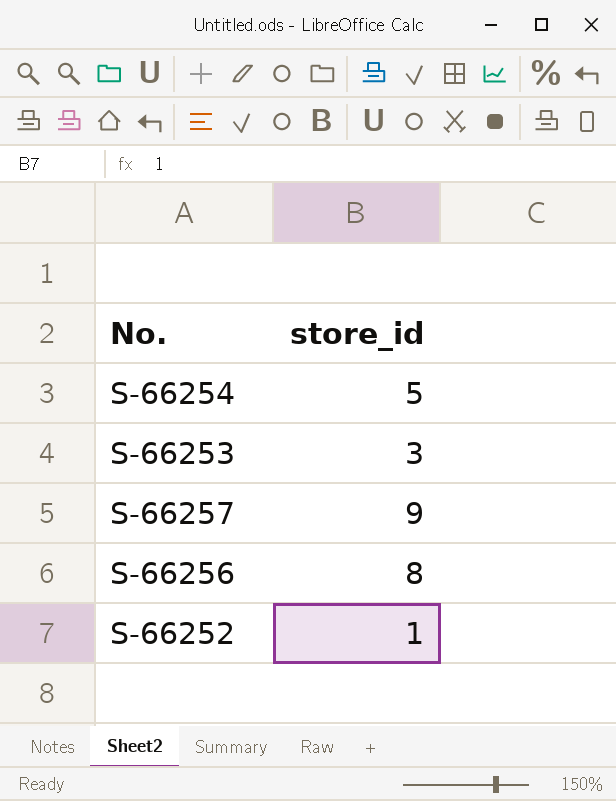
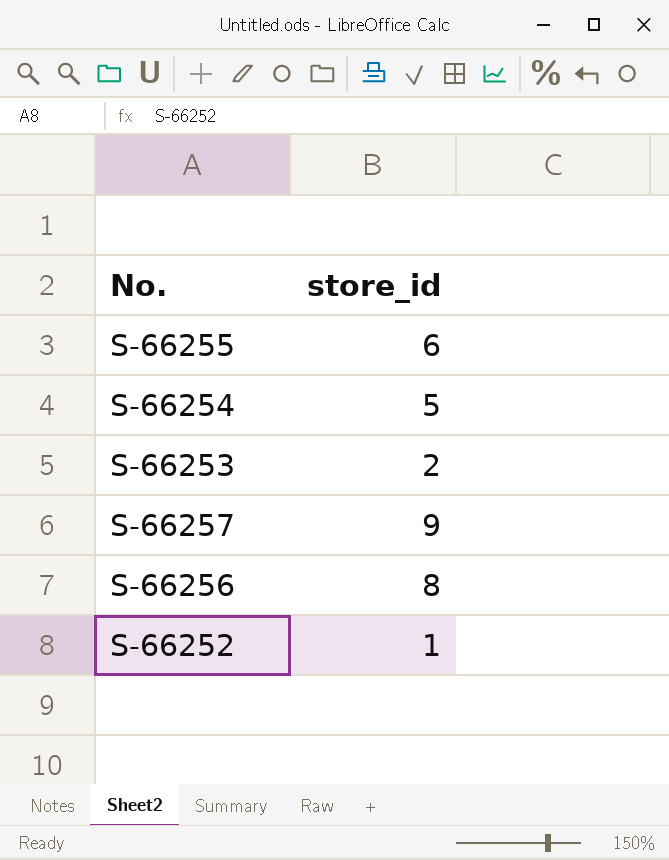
row S-66255: none -> 6
S-66253 | store_id: 3 -> 2

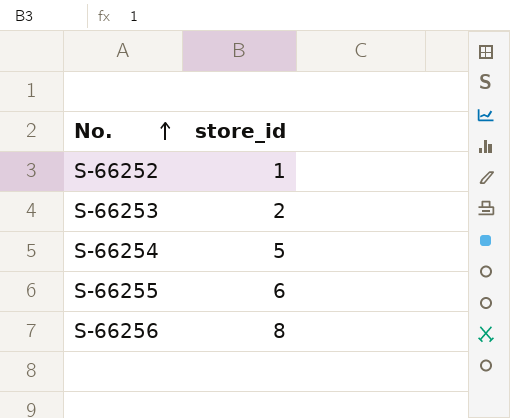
row order: none -> No. ascending
row S-66257: 9 -> none

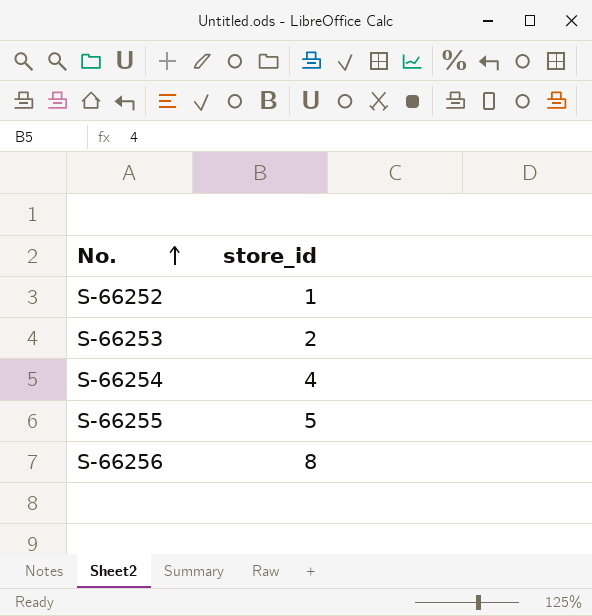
S-66254 | store_id: 5 -> 4
S-66255 | store_id: 6 -> 5

